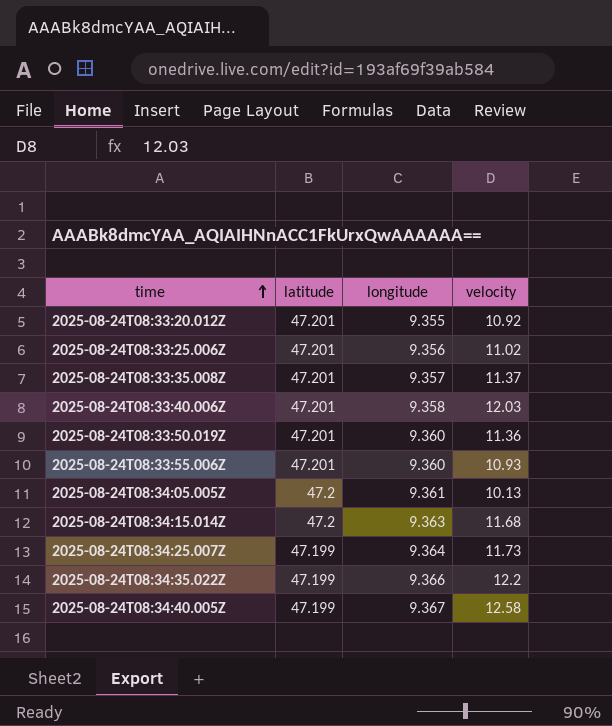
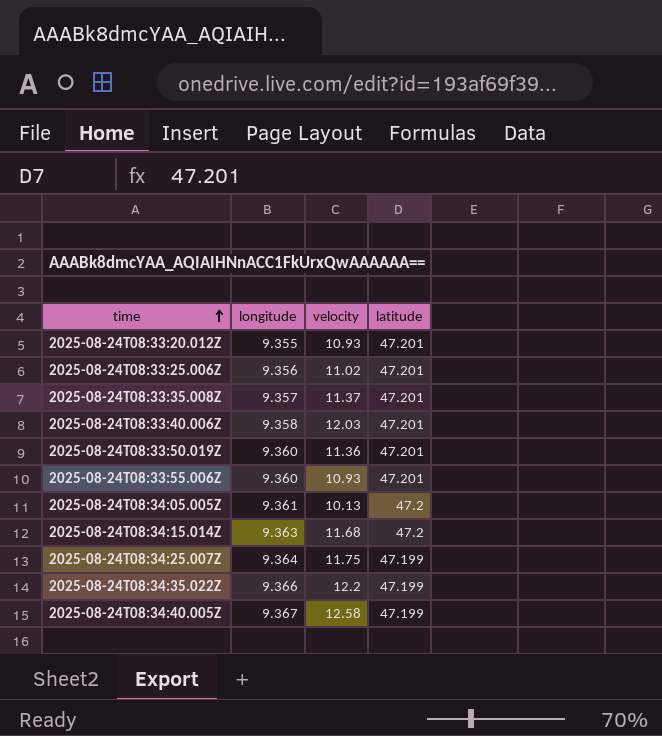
column latitude | position: 2 -> 4
2025-08-24T08:33:20.012Z | velocity: 10.92 -> 10.93
2025-08-24T08:34:25.007Z | velocity: 11.73 -> 11.75

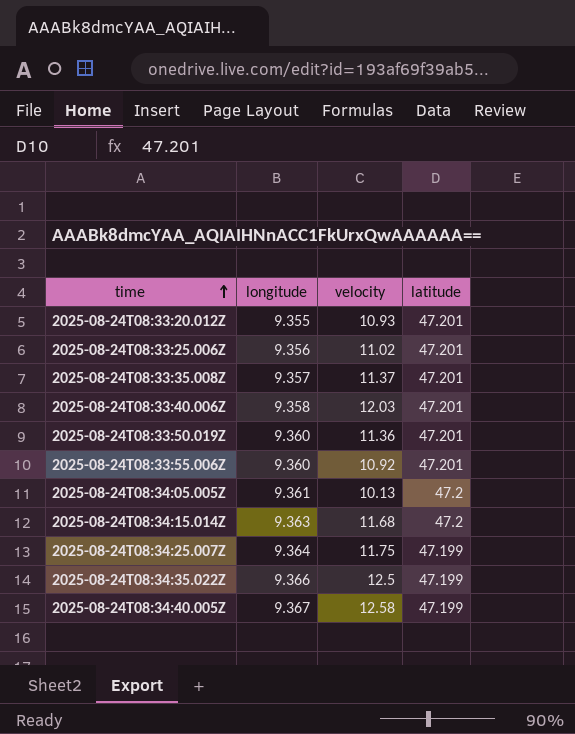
2025-08-24T08:33:55.006Z | velocity: 10.93 -> 10.92
2025-08-24T08:34:35.022Z | velocity: 12.2 -> 12.5

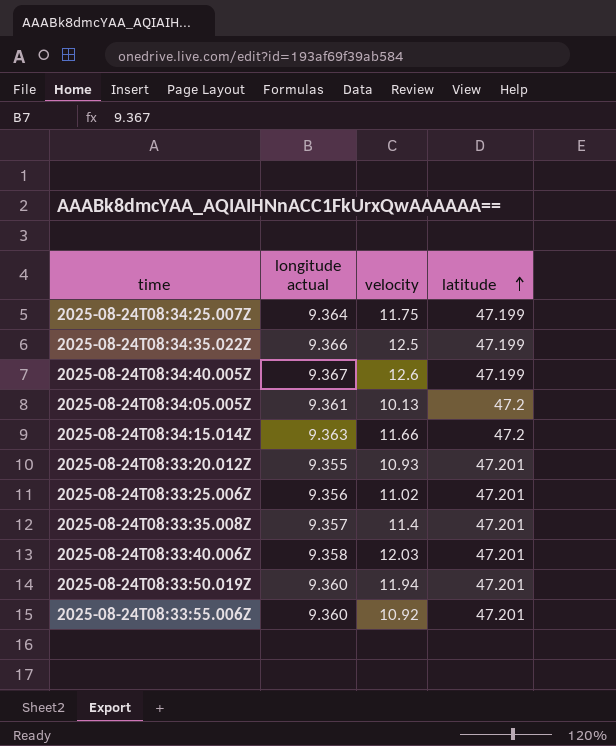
row order: time ascending -> latitude ascending
column name: longitude -> longitude actual
2025-08-24T08:34:40.005Z | velocity: 12.58 -> 12.6
2025-08-24T08:34:15.014Z | velocity: 11.68 -> 11.66
2025-08-24T08:33:35.008Z | velocity: 11.37 -> 11.4
2025-08-24T08:33:50.019Z | velocity: 11.36 -> 11.94

